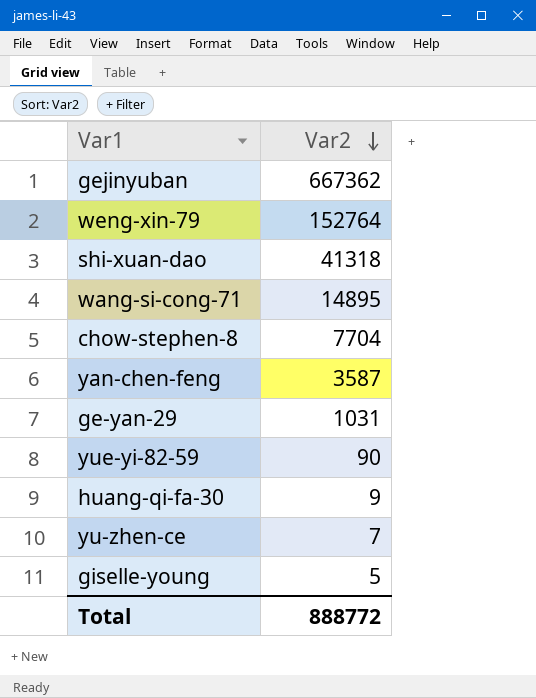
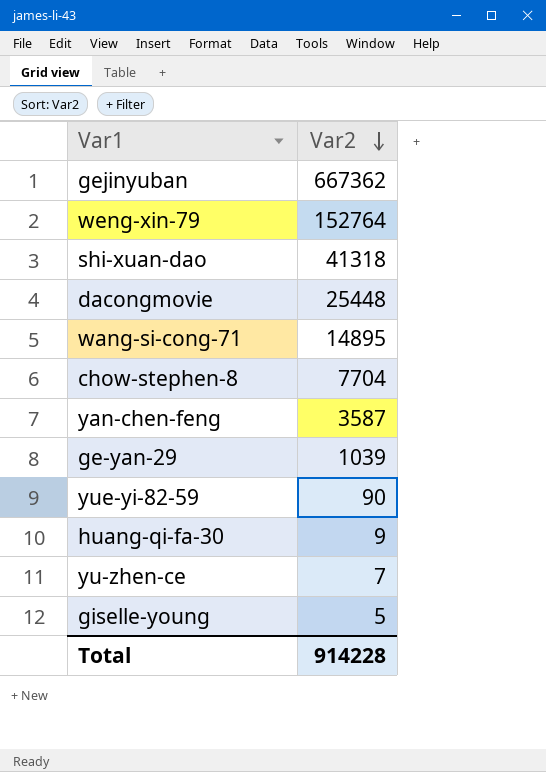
row dacongmovie: none -> 25448
ge-yan-29 | Var2: 1031 -> 1039
Total | Var2: 888772 -> 914228

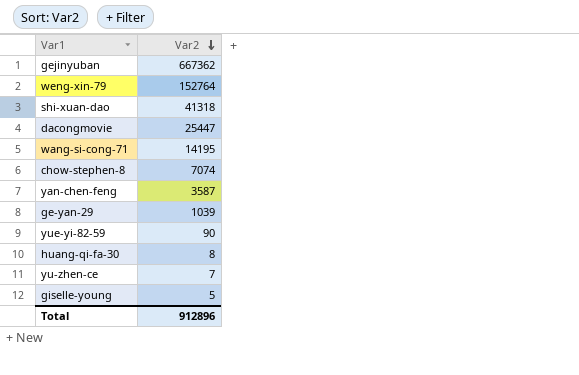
dacongmovie | Var2: 25448 -> 25447
wang-si-cong-71 | Var2: 14895 -> 14195
chow-stephen-8 | Var2: 7704 -> 7074
huang-qi-fa-30 | Var2: 9 -> 8
Total | Var2: 914228 -> 912896

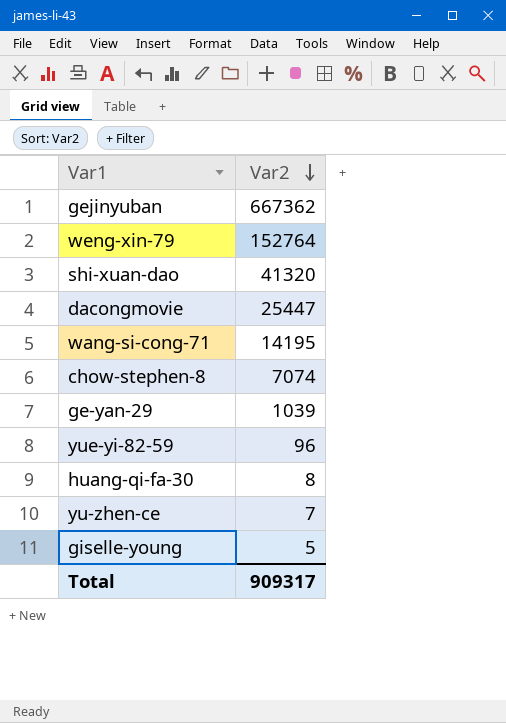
row yan-chen-feng: 3587 -> none
shi-xuan-dao | Var2: 41318 -> 41320
yue-yi-82-59 | Var2: 90 -> 96
Total | Var2: 912896 -> 909317

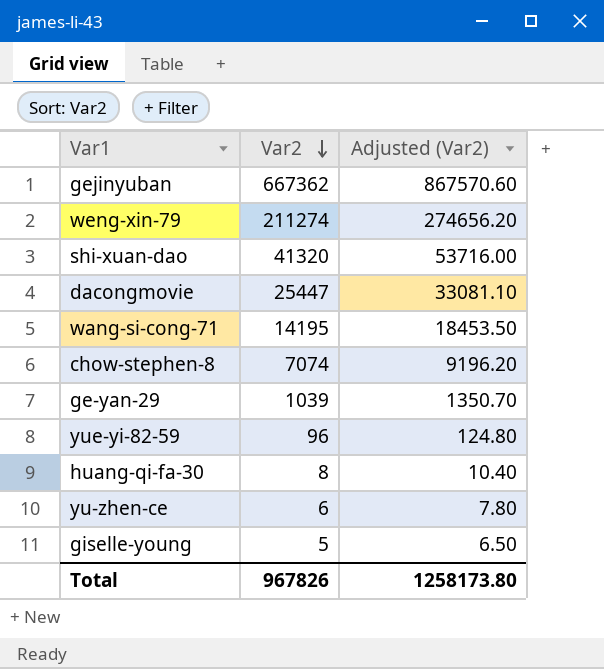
column Adjusted (Var2) | formula: none -> [Var2] * 1.3
weng-xin-79 | Var2: 152764 -> 211274
yu-zhen-ce | Var2: 7 -> 6
Total | Var2: 909317 -> 967826

